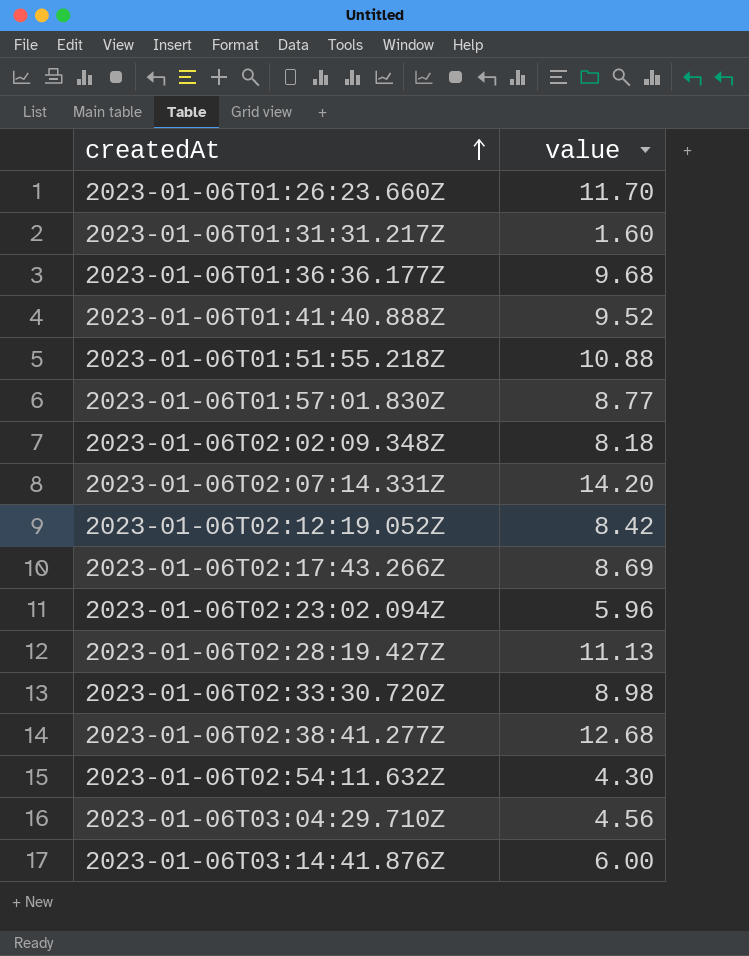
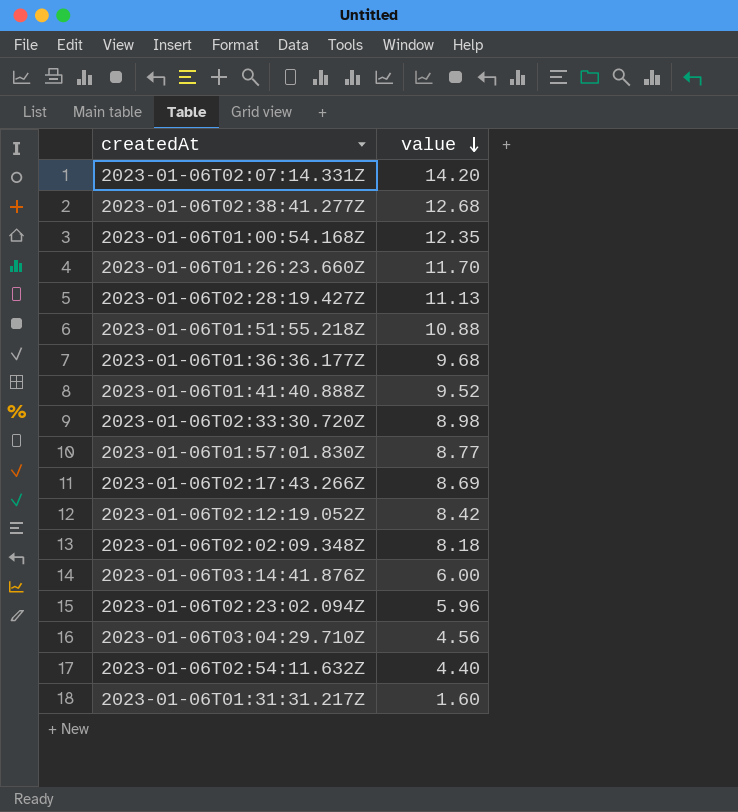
row order: createdAt ascending -> value descending
row 2023-01-06T01:00:54.168Z: none -> 12.35
2023-01-06T02:54:11.632Z | value: 4.30 -> 4.40

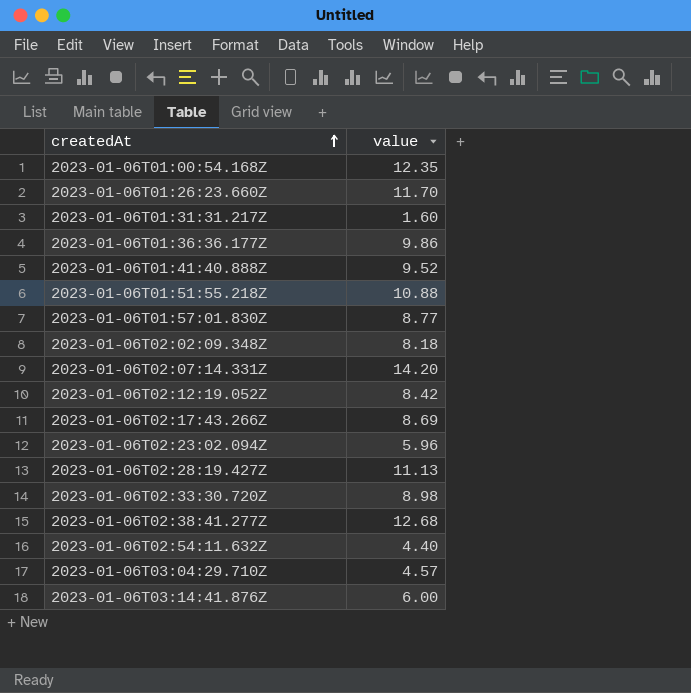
row order: value descending -> createdAt ascending
2023-01-06T01:36:36.177Z | value: 9.68 -> 9.86
2023-01-06T03:04:29.710Z | value: 4.56 -> 4.57

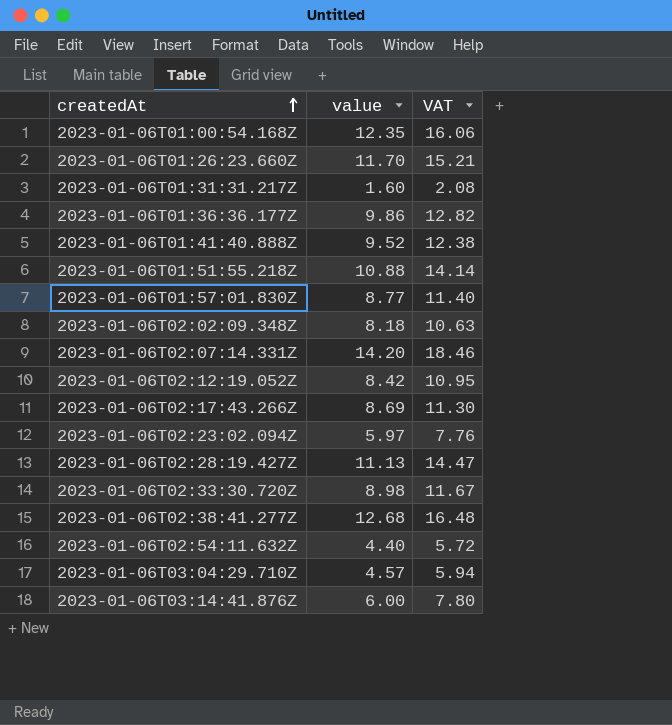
column VAT | formula: none -> [value] * 1.3
2023-01-06T02:23:02.094Z | value: 5.96 -> 5.97

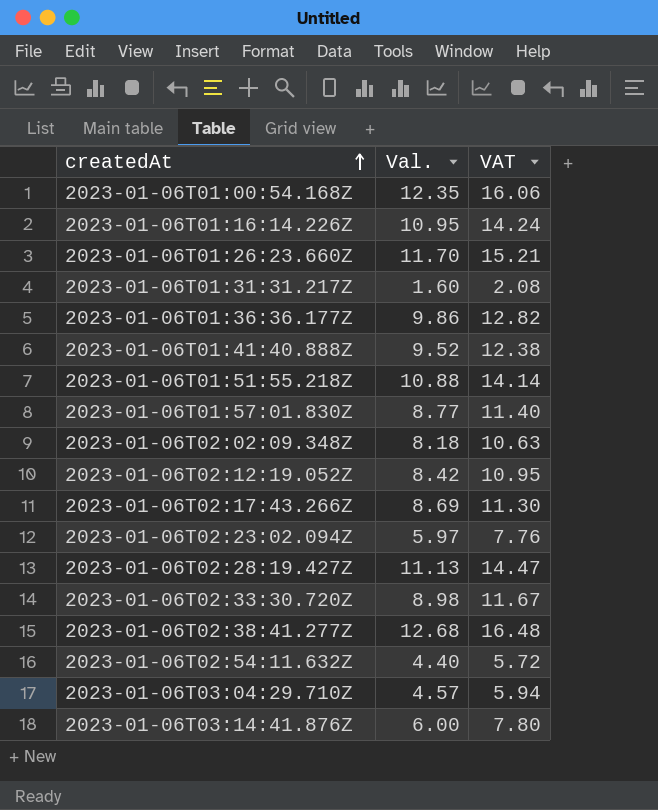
column name: value -> Val.
row 2023-01-06T02:07:14.331Z: 14.20 | 18.46 -> none
row 2023-01-06T01:16:14.226Z: none -> 10.95 | 14.24

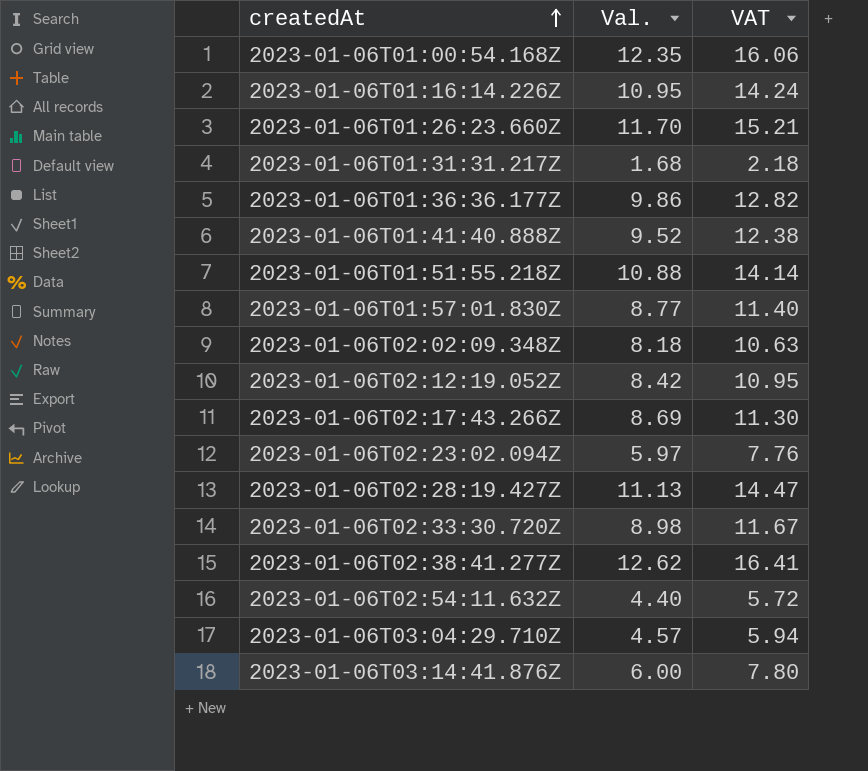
2023-01-06T01:31:31.217Z | Val.: 1.60 -> 1.68
2023-01-06T01:31:31.217Z | VAT: 2.08 -> 2.18
2023-01-06T02:38:41.277Z | Val.: 12.68 -> 12.62
2023-01-06T02:38:41.277Z | VAT: 16.48 -> 16.41

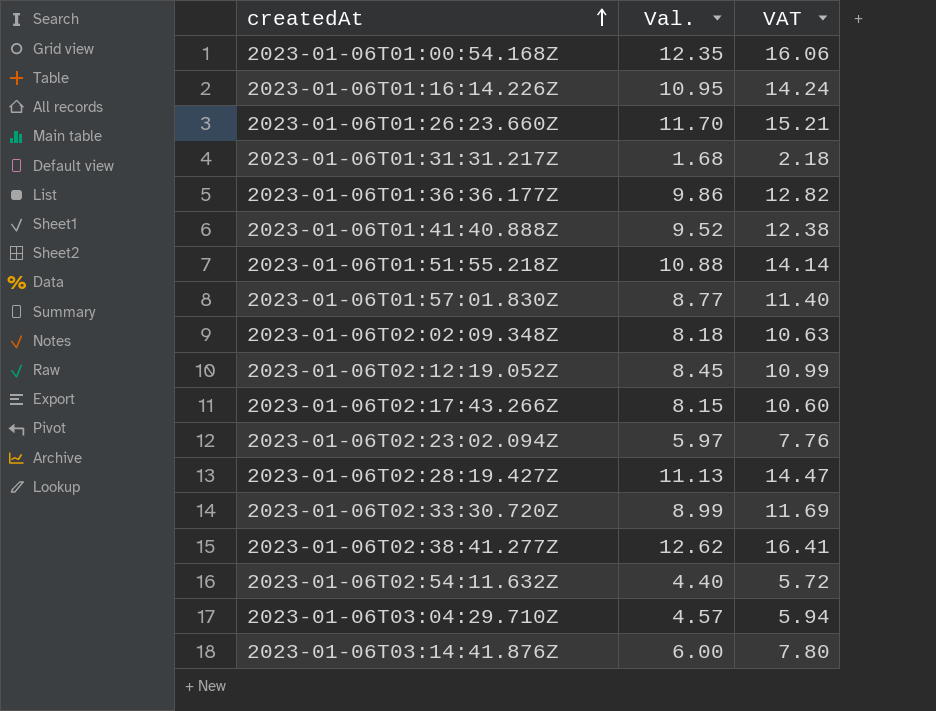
2023-01-06T02:12:19.052Z | Val.: 8.42 -> 8.45
2023-01-06T02:12:19.052Z | VAT: 10.95 -> 10.99
2023-01-06T02:17:43.266Z | Val.: 8.69 -> 8.15
2023-01-06T02:17:43.266Z | VAT: 11.30 -> 10.60
2023-01-06T02:33:30.720Z | Val.: 8.98 -> 8.99
2023-01-06T02:33:30.720Z | VAT: 11.67 -> 11.69

